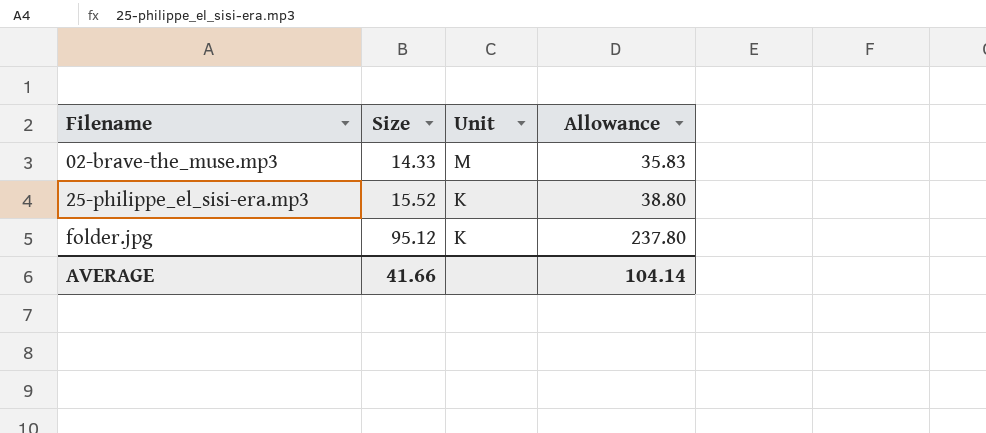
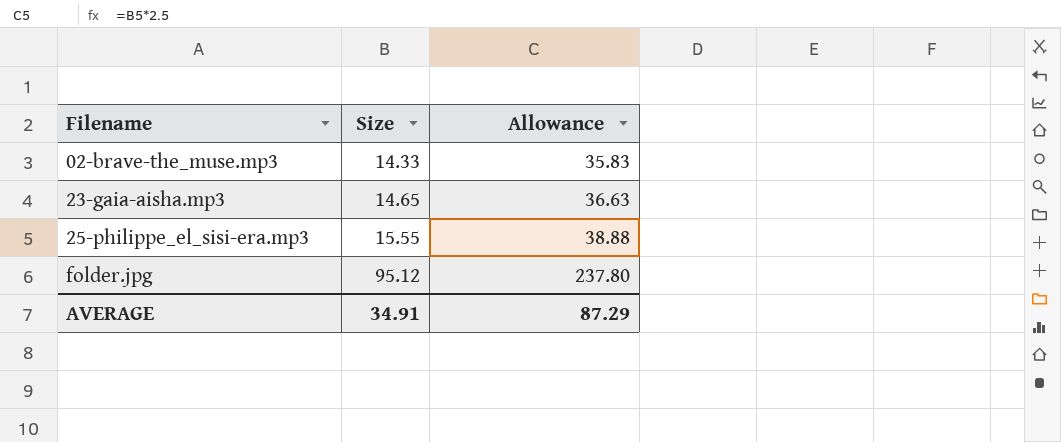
column Unit | position: 3 -> none
row 23-gaia-aisha.mp3: none -> 14.65 | 36.63
25-philippe_el_sisi-era.mp3 | Size: 15.52 -> 15.55
25-philippe_el_sisi-era.mp3 | Allowance: 38.80 -> 38.88
AVERAGE | Size: 41.66 -> 34.91
AVERAGE | Allowance: 104.14 -> 87.29

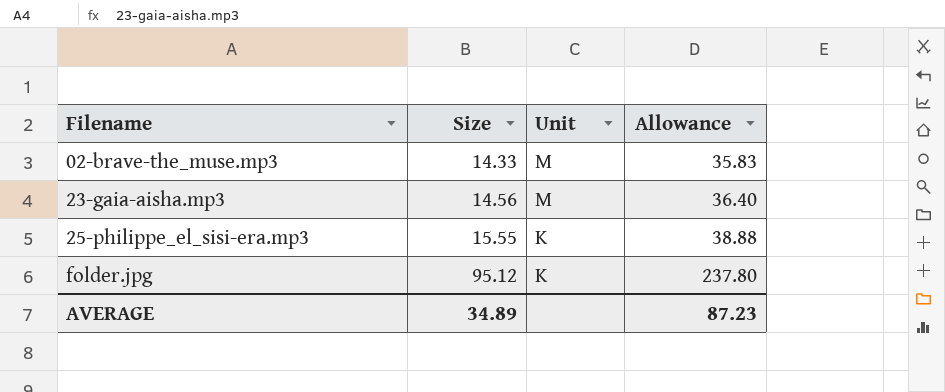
column Unit | position: none -> 3
23-gaia-aisha.mp3 | Size: 14.65 -> 14.56
23-gaia-aisha.mp3 | Allowance: 36.63 -> 36.40
AVERAGE | Size: 34.91 -> 34.89
AVERAGE | Allowance: 87.29 -> 87.23

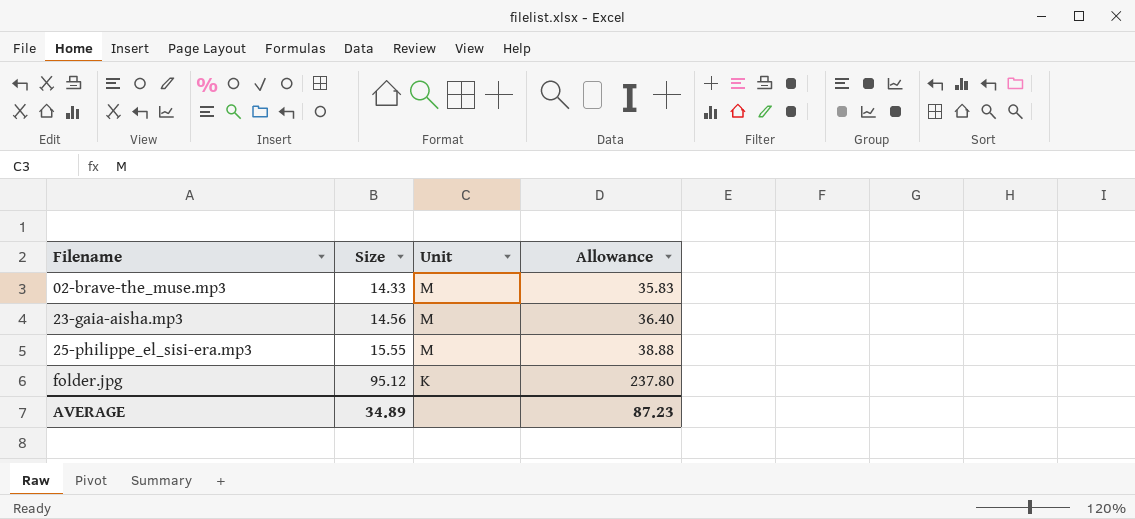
25-philippe_el_sisi-era.mp3 | Unit: K -> M

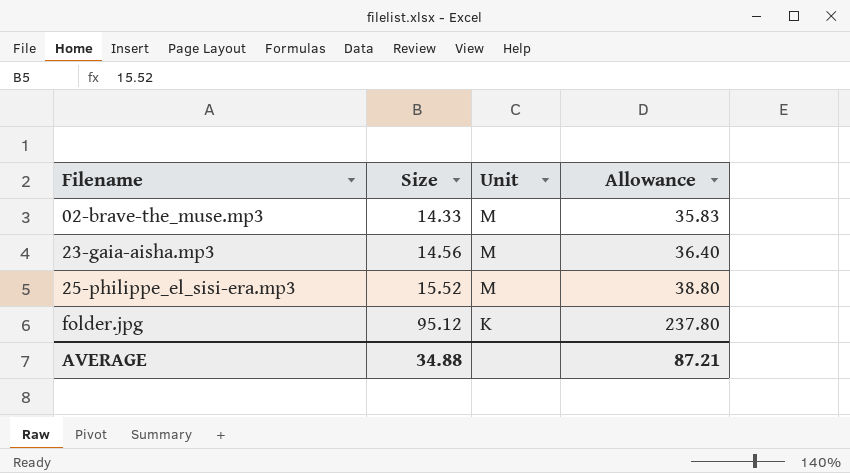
25-philippe_el_sisi-era.mp3 | Size: 15.55 -> 15.52
25-philippe_el_sisi-era.mp3 | Allowance: 38.88 -> 38.80
AVERAGE | Size: 34.89 -> 34.88
AVERAGE | Allowance: 87.23 -> 87.21

